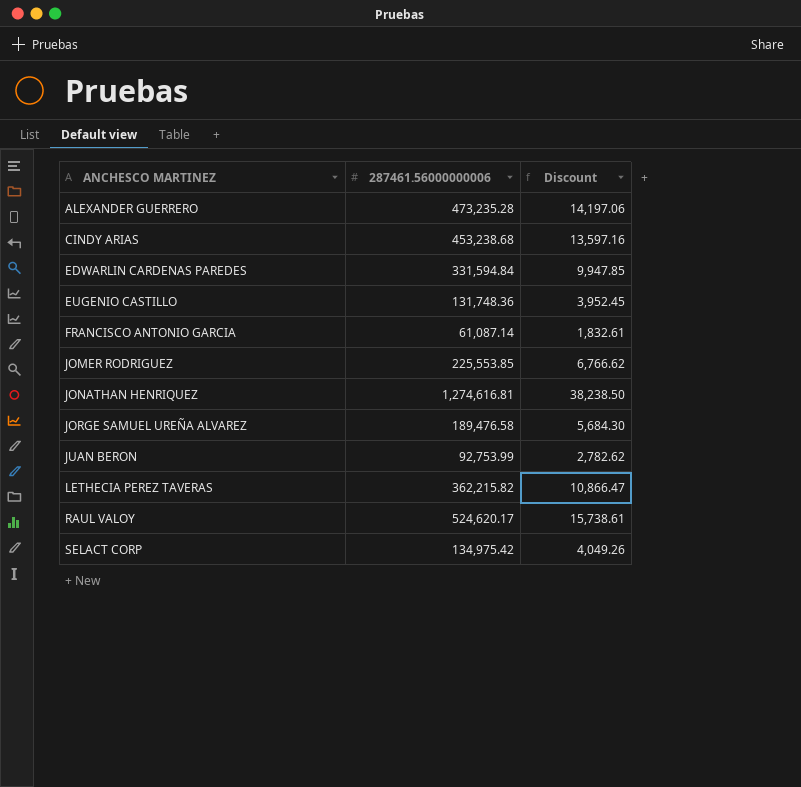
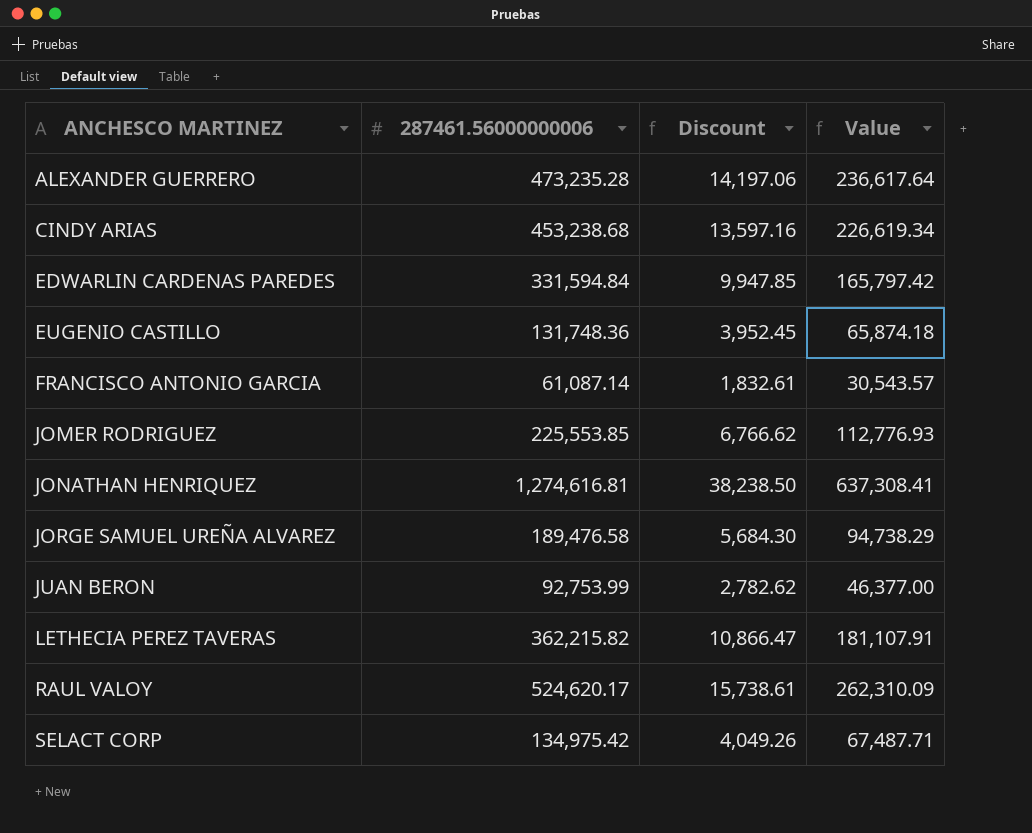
column Value | formula: none -> [287461.56000000006] * 0.5

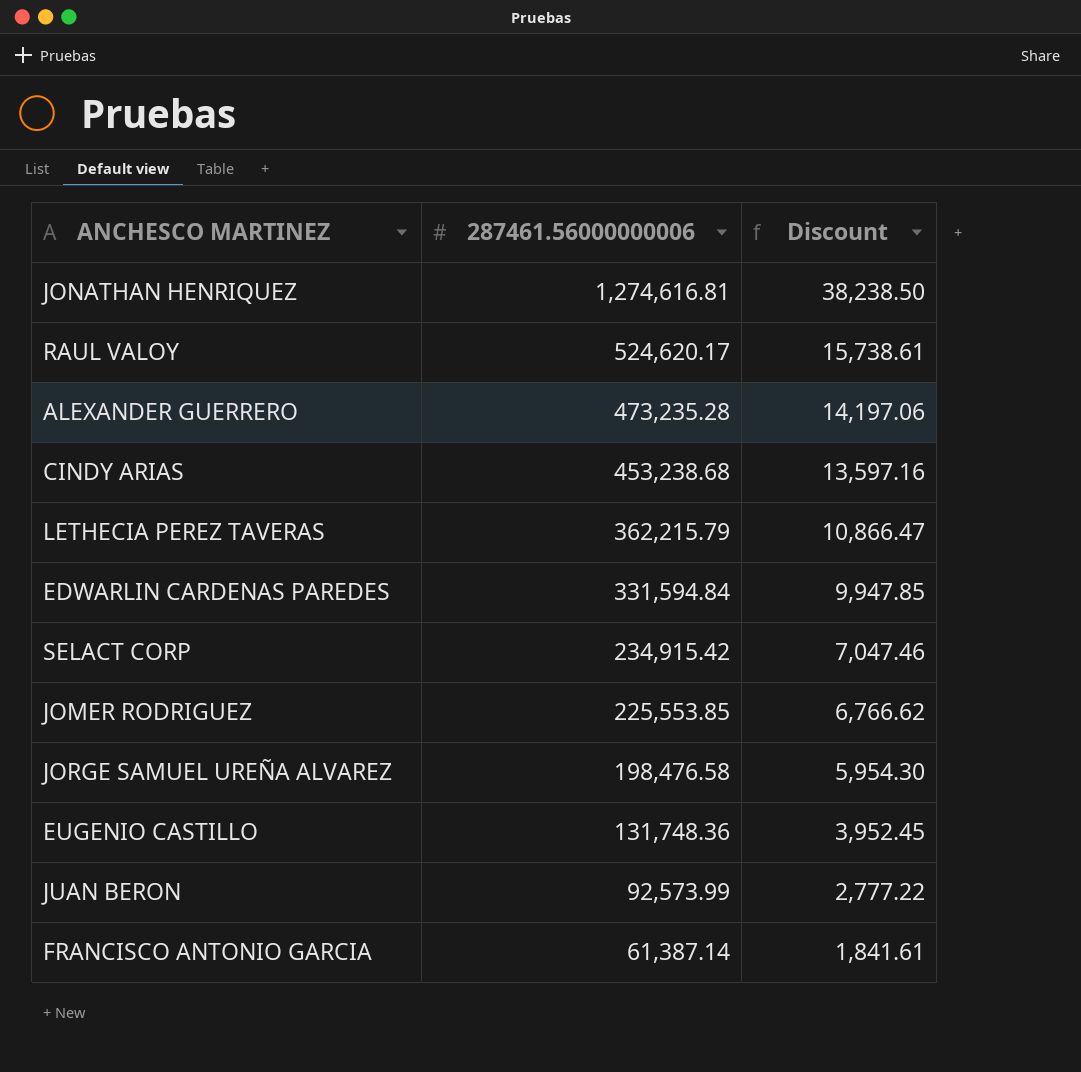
row order: ANCHESCO MARTINEZ ascending -> 287461.56000000006 descending
column Value | formula: [287461.56000000006] * 0.5 -> none
LETHECIA PEREZ TAVERAS | 287461.56000000006: 362,215.82 -> 362,215.79
SELACT CORP | 287461.56000000006: 134,975.42 -> 234,915.42
SELACT CORP | Discount: 4,049.26 -> 7,047.46
JORGE SAMUEL UREÑA ALVAREZ | 287461.56000000006: 189,476.58 -> 198,476.58
JORGE SAMUEL UREÑA ALVAREZ | Discount: 5,684.30 -> 5,954.30
JUAN BERON | 287461.56000000006: 92,753.99 -> 92,573.99
JUAN BERON | Discount: 2,782.62 -> 2,777.22
FRANCISCO ANTONIO GARCIA | 287461.56000000006: 61,087.14 -> 61,387.14
FRANCISCO ANTONIO GARCIA | Discount: 1,832.61 -> 1,841.61

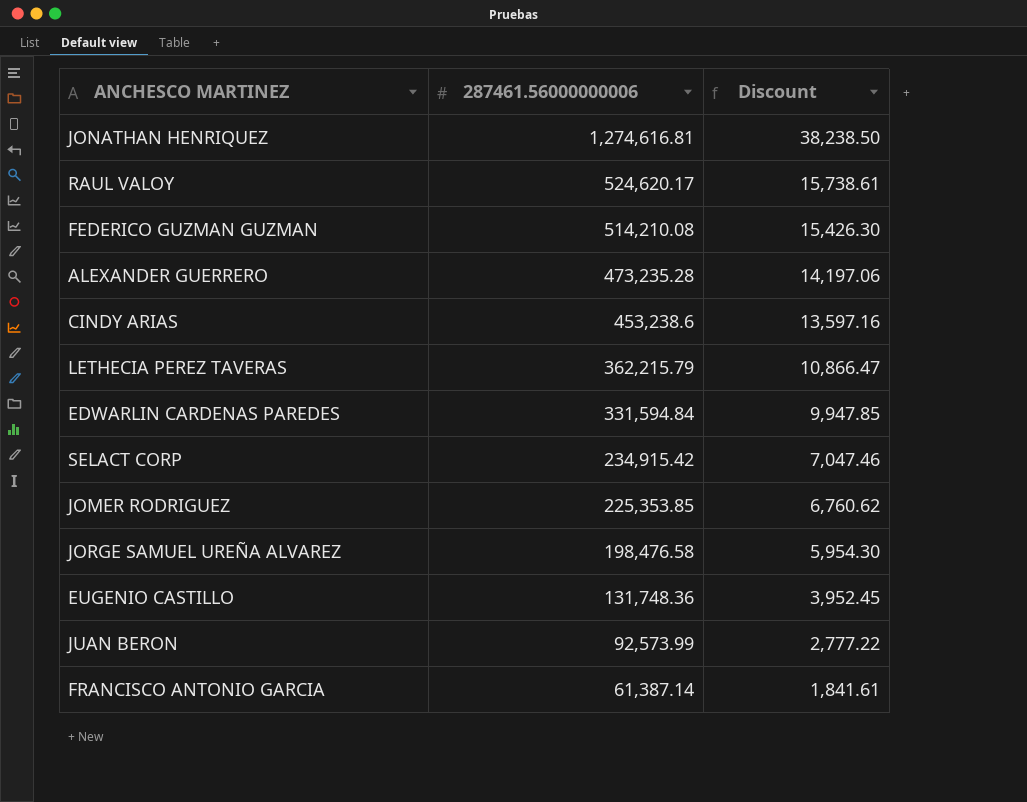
row FEDERICO GUZMAN GUZMAN: none -> 514,210.08 | 15,426.30
CINDY ARIAS | 287461.56000000006: 453,238.68 -> 453,238.6
JOMER RODRIGUEZ | 287461.56000000006: 225,553.85 -> 225,353.85
JOMER RODRIGUEZ | Discount: 6,766.62 -> 6,760.62

